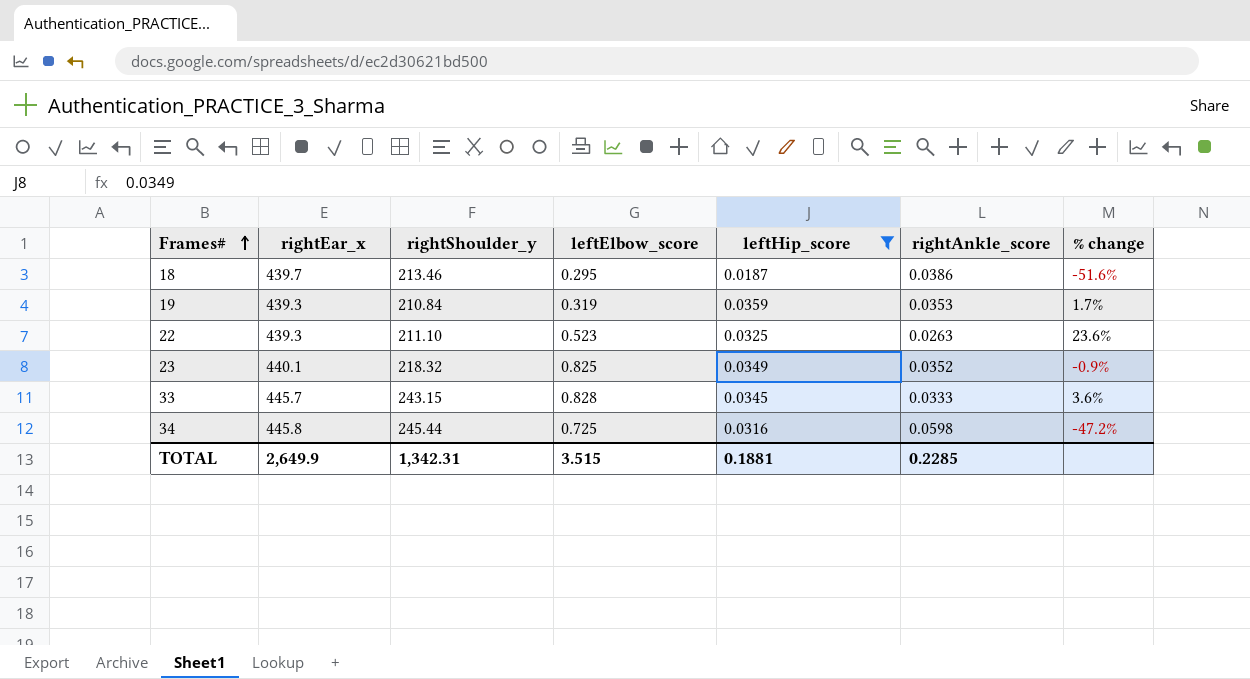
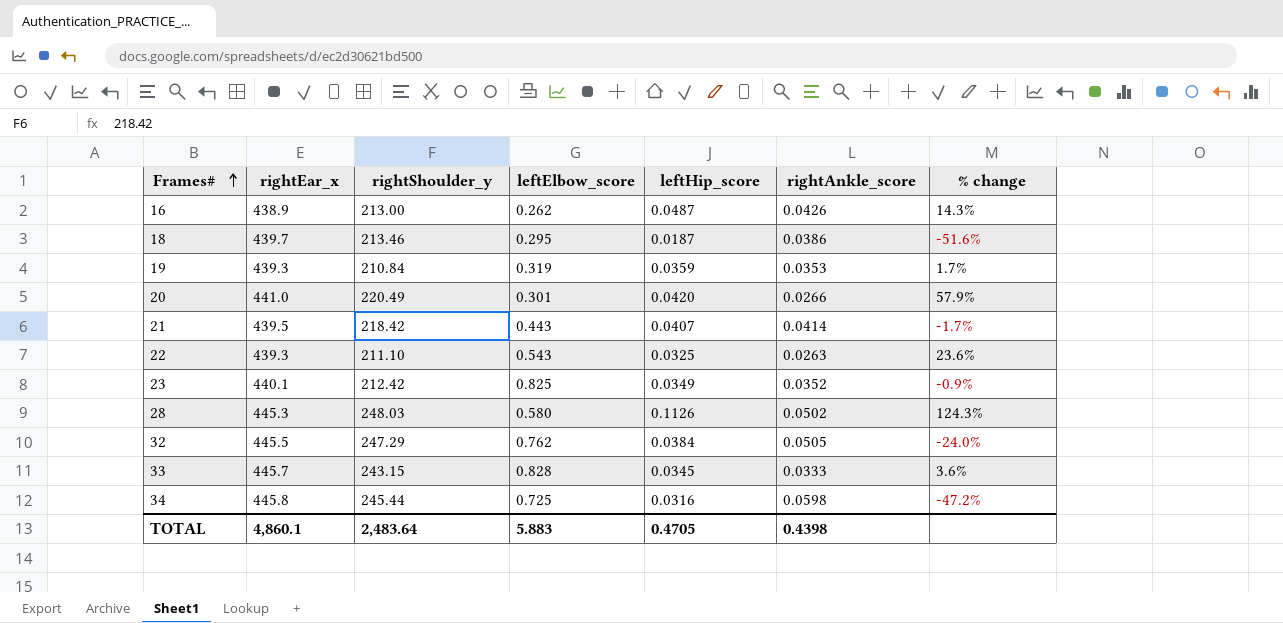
filter: leftHip_score <= 0.0359 -> none
22 | leftElbow_score: 0.523 -> 0.543
23 | rightShoulder_y: 218.32 -> 212.42
TOTAL | rightEar_x: 2,649.9 -> 4,860.1
TOTAL | rightShoulder_y: 1,342.31 -> 2,483.64
TOTAL | leftElbow_score: 3.515 -> 5.883
TOTAL | leftHip_score: 0.1881 -> 0.4705
TOTAL | rightAnkle_score: 0.2285 -> 0.4398

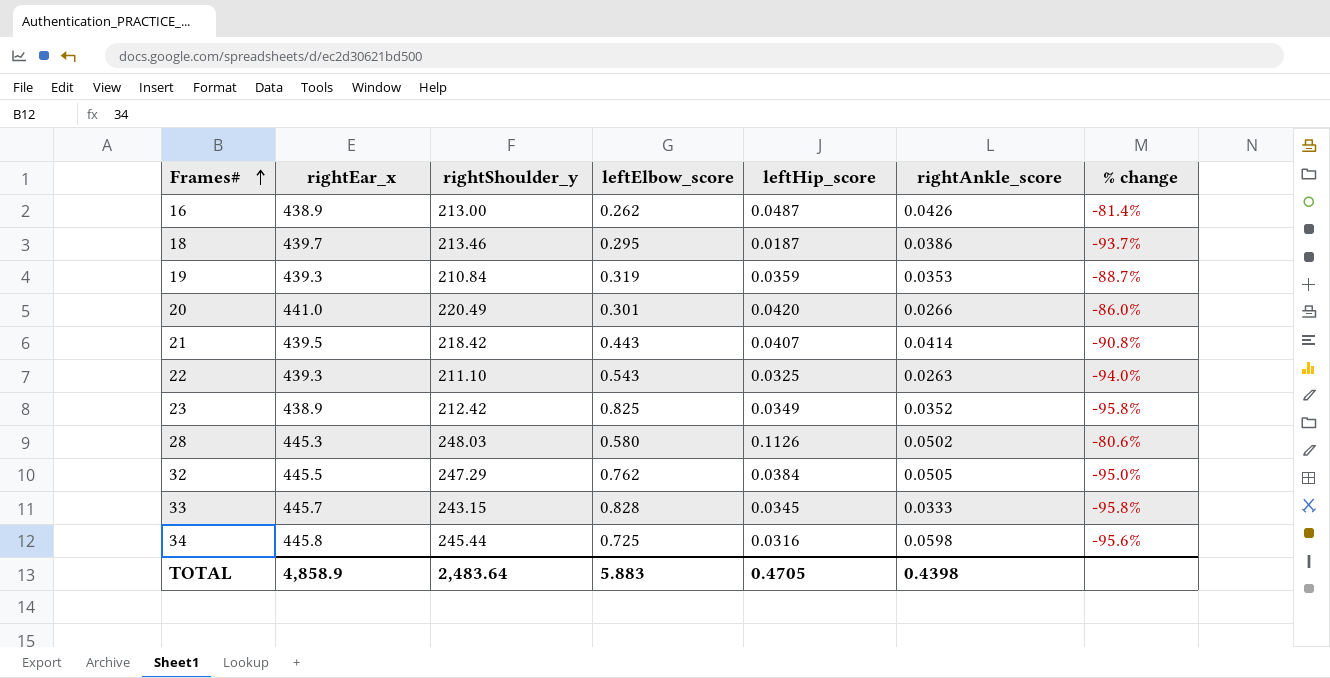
column % change | formula: ([leftHip_score] - [rightAnkle_score]) / [rightAnkle_score] -> ([leftHip_score] - [leftElbow_score]) / [leftElbow_score]
23 | rightEar_x: 440.1 -> 438.9
TOTAL | rightEar_x: 4,860.1 -> 4,858.9

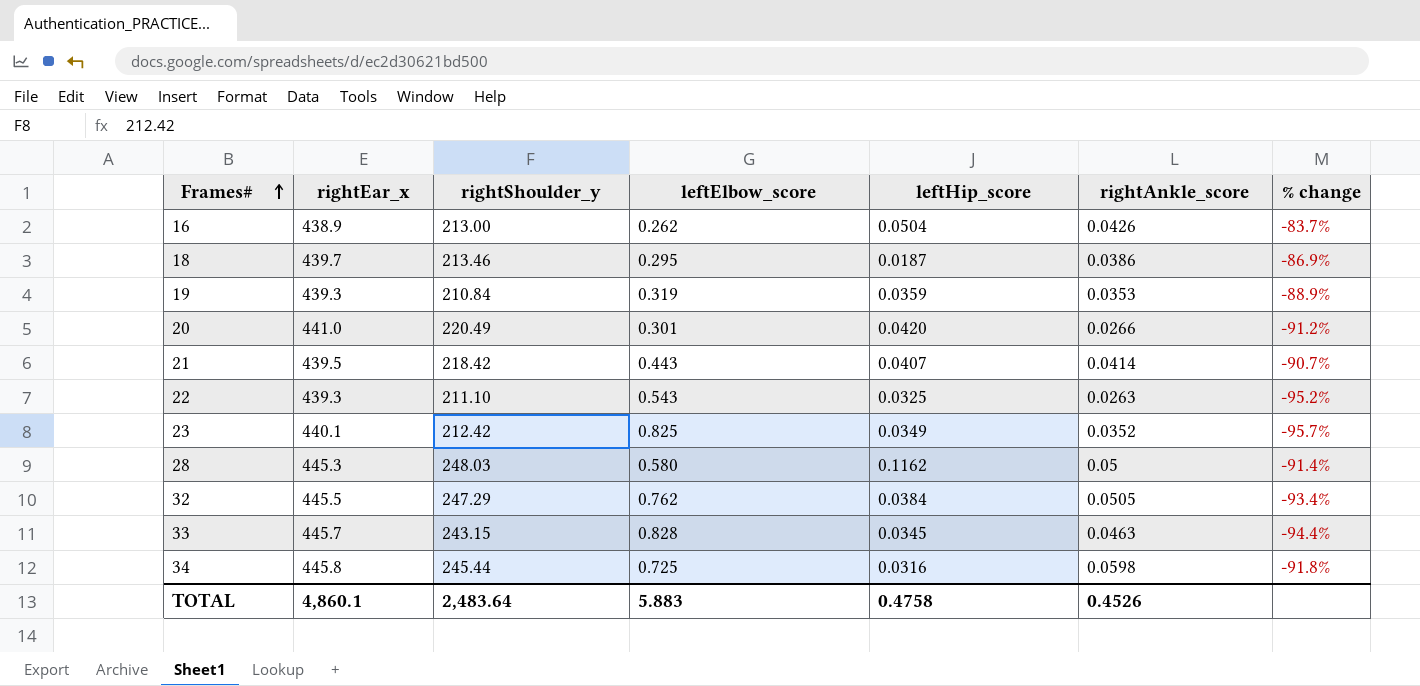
column % change | formula: ([leftHip_score] - [leftElbow_score]) / [leftElbow_score] -> ([rightAnkle_score] - [leftElbow_score]) / [leftElbow_score]
16 | leftHip_score: 0.0487 -> 0.0504
23 | rightEar_x: 438.9 -> 440.1
28 | leftHip_score: 0.1126 -> 0.1162
28 | rightAnkle_score: 0.0502 -> 0.05
33 | rightAnkle_score: 0.0333 -> 0.0463
TOTAL | rightEar_x: 4,858.9 -> 4,860.1
TOTAL | leftHip_score: 0.4705 -> 0.4758
TOTAL | rightAnkle_score: 0.4398 -> 0.4526

